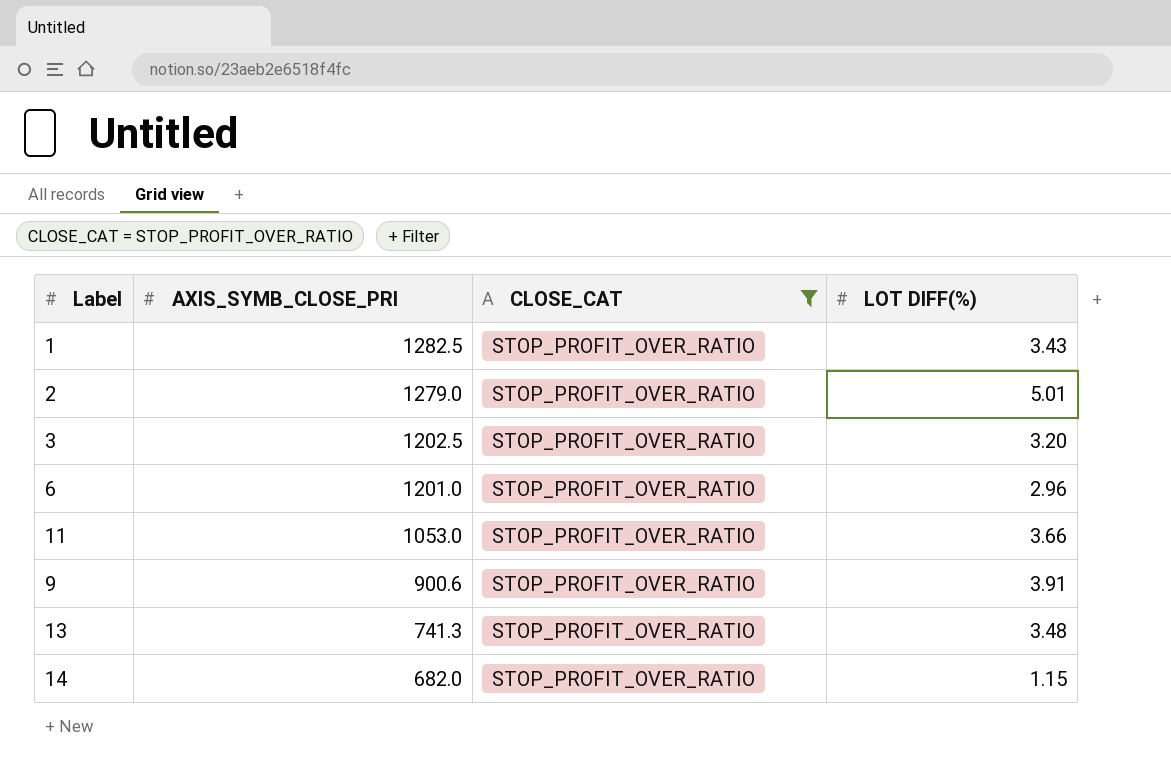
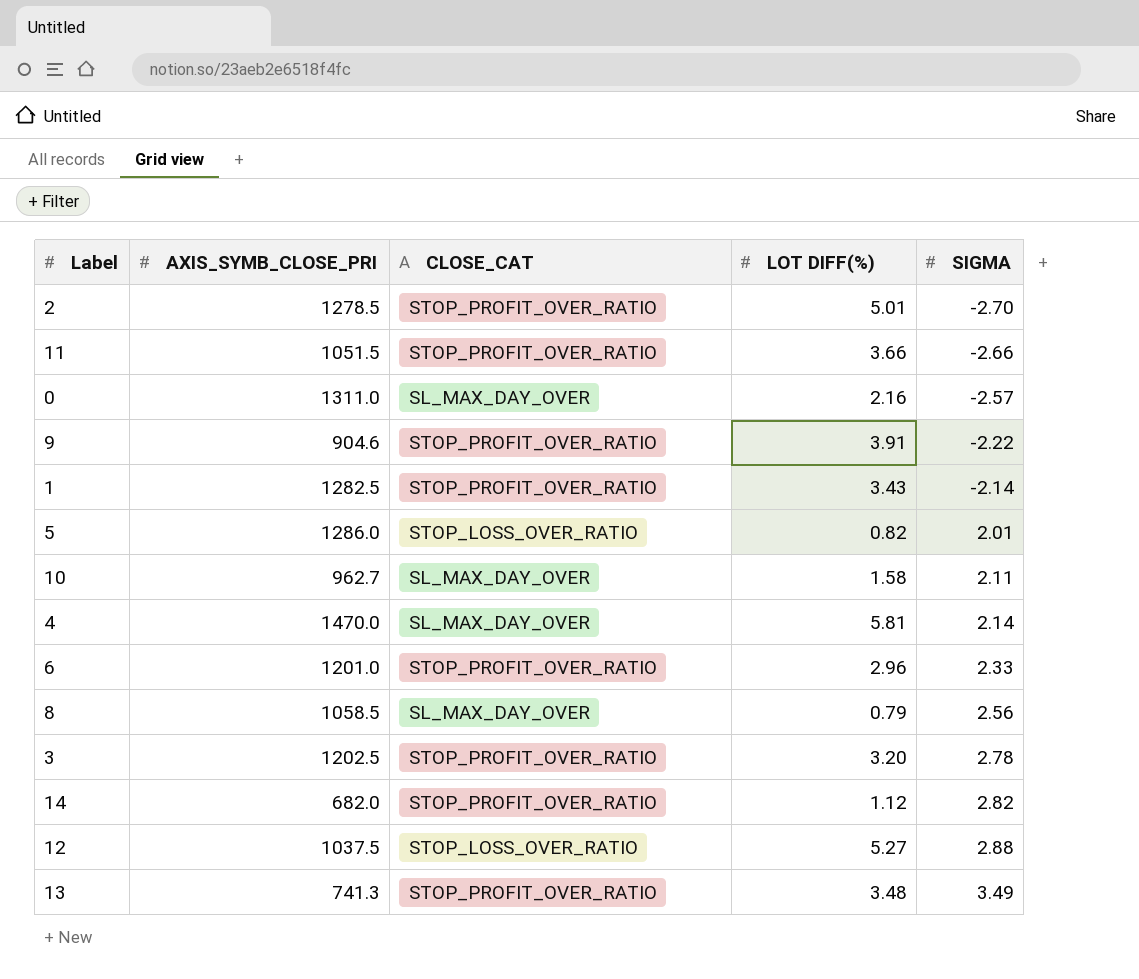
filter: CLOSE_CAT = STOP_PROFIT_OVER_RATIO -> none
row order: AXIS_SYMB_CLOSE_PRI descending -> SIGMA ascending
column SIGMA | position: none -> 5
2 | AXIS_SYMB_CLOSE_PRI: 1279.0 -> 1278.5
11 | AXIS_SYMB_CLOSE_PRI: 1053.0 -> 1051.5
9 | AXIS_SYMB_CLOSE_PRI: 900.6 -> 904.6
14 | LOT DIFF(%): 1.15 -> 1.12

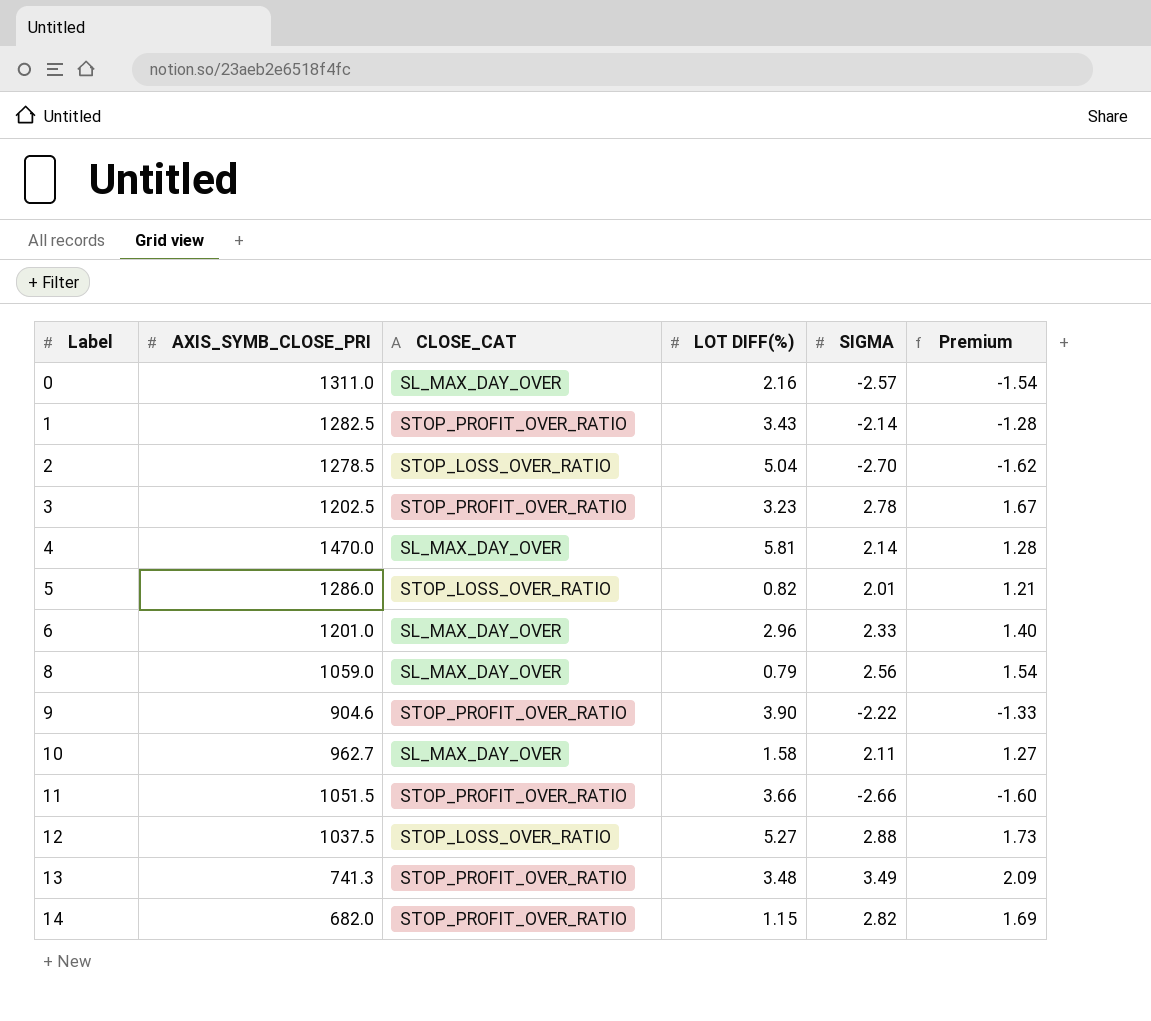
row order: SIGMA ascending -> Label ascending
column Premium | formula: none -> [SIGMA] * 0.6
2 | CLOSE_CAT: STOP_PROFIT_OVER_RATIO -> STOP_LOSS_OVER_RATIO
2 | LOT DIFF(%): 5.01 -> 5.04
3 | LOT DIFF(%): 3.20 -> 3.23
6 | CLOSE_CAT: STOP_PROFIT_OVER_RATIO -> SL_MAX_DAY_OVER
8 | AXIS_SYMB_CLOSE_PRI: 1058.5 -> 1059.0
9 | LOT DIFF(%): 3.91 -> 3.90
14 | LOT DIFF(%): 1.12 -> 1.15

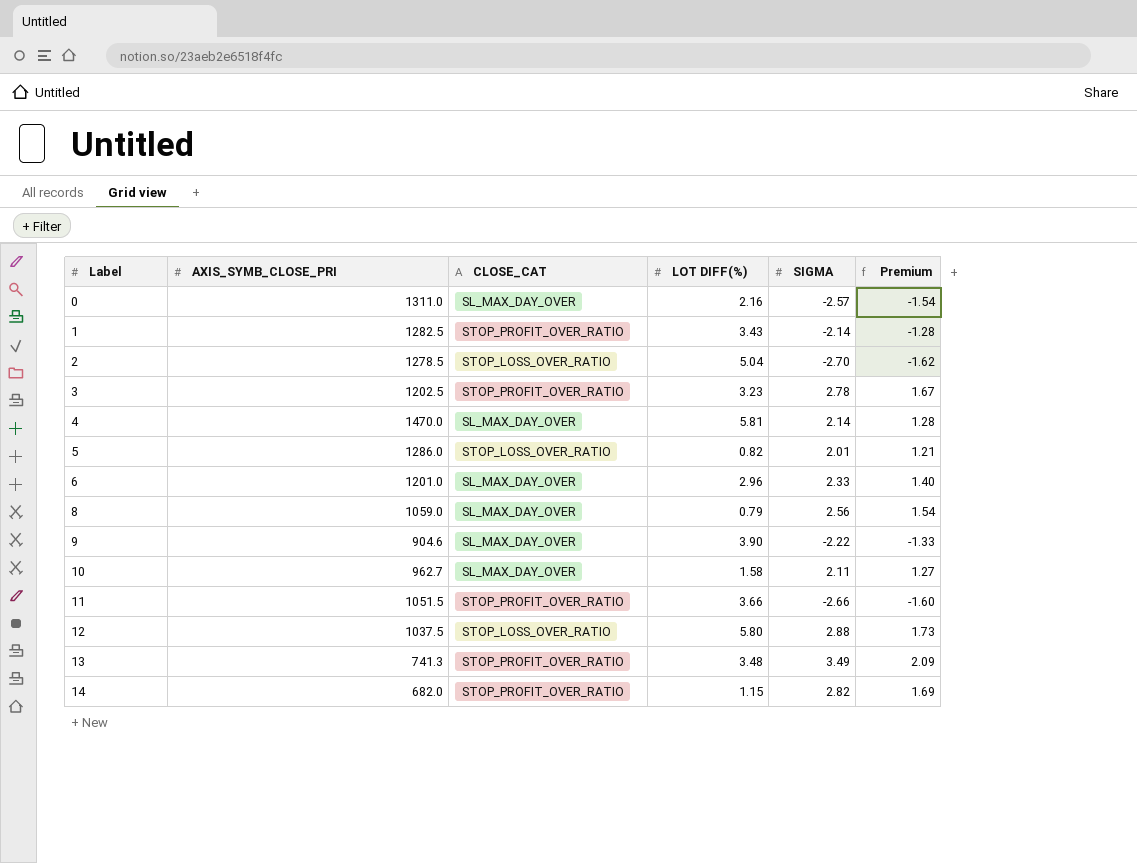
9 | CLOSE_CAT: STOP_PROFIT_OVER_RATIO -> SL_MAX_DAY_OVER
12 | LOT DIFF(%): 5.27 -> 5.80

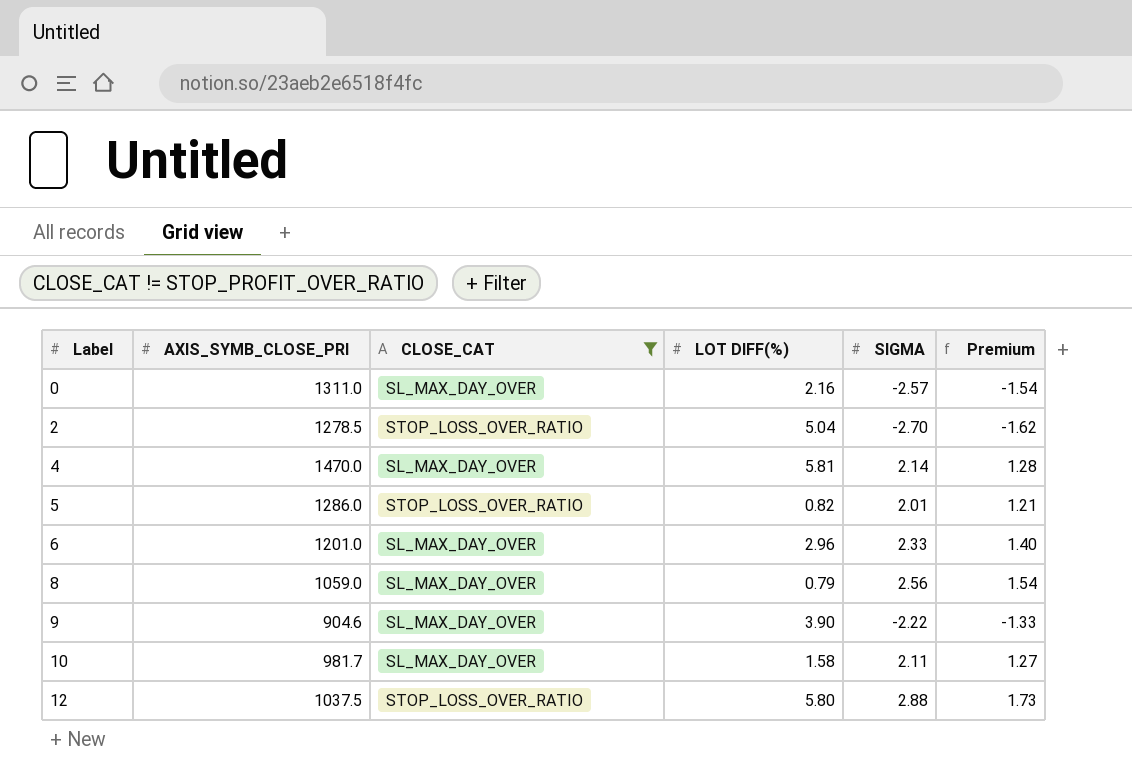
filter: none -> CLOSE_CAT != STOP_PROFIT_OVER_RATIO
10 | AXIS_SYMB_CLOSE_PRI: 962.7 -> 981.7

